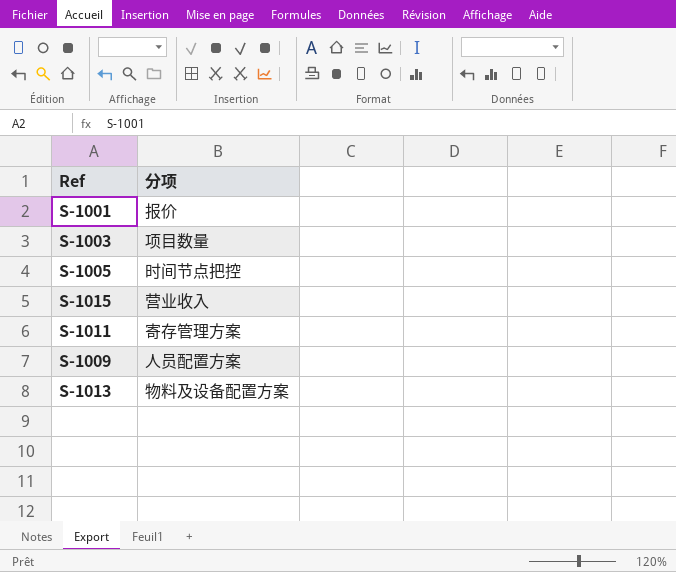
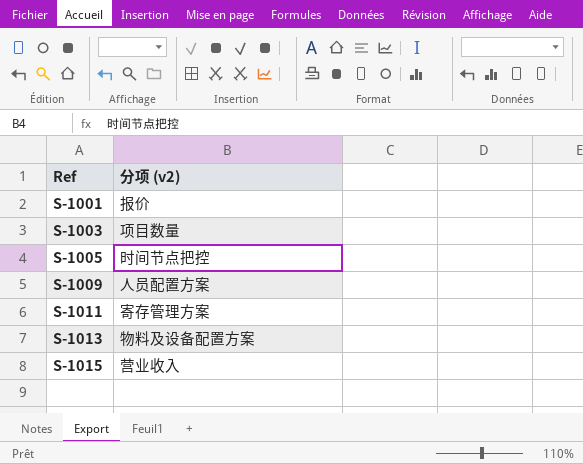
row order: none -> Ref ascending
column name: 分项 -> 分项 (v2)

